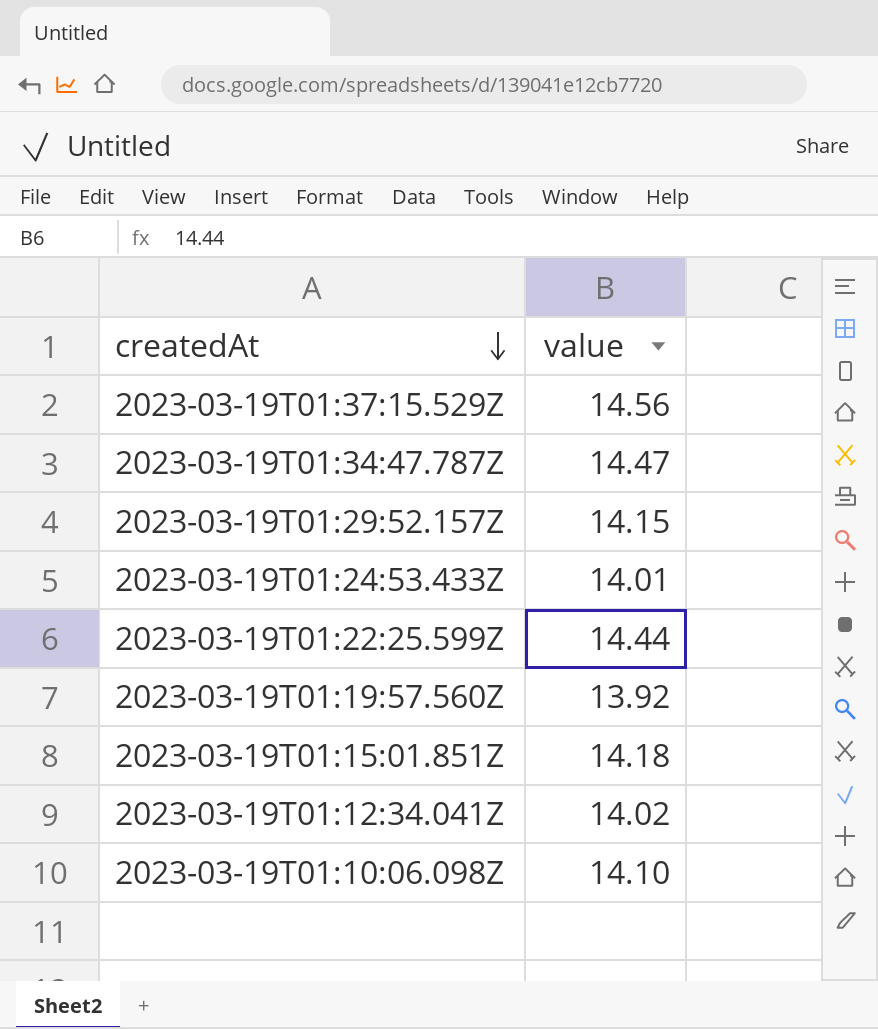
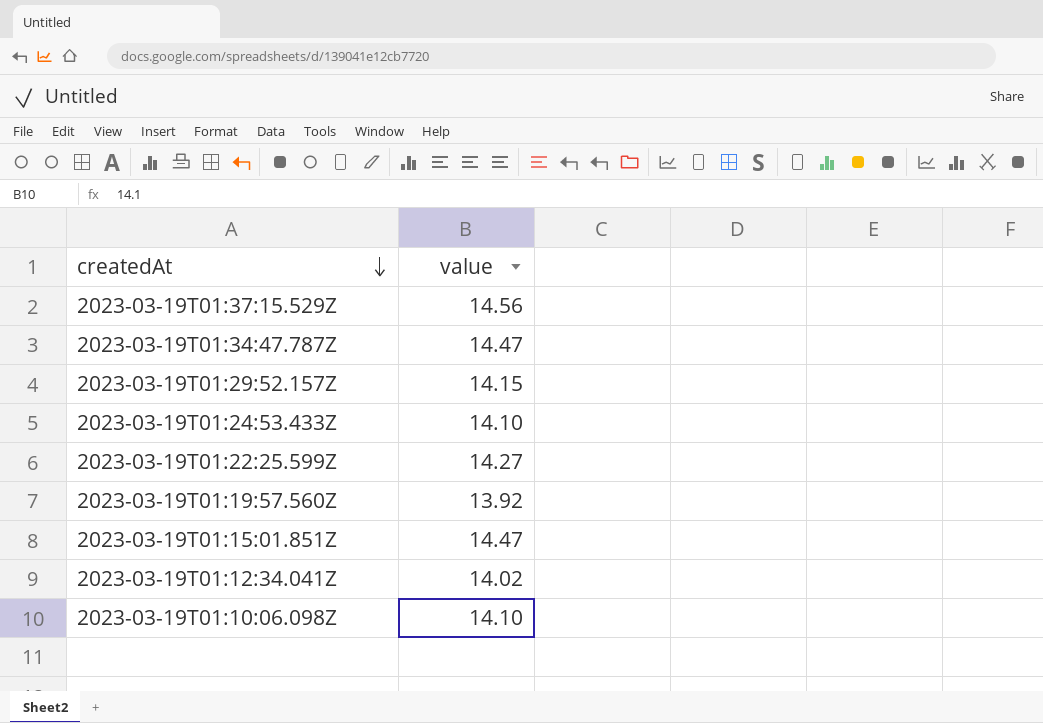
2023-03-19T01:24:53.433Z | value: 14.01 -> 14.10
2023-03-19T01:22:25.599Z | value: 14.44 -> 14.27
2023-03-19T01:15:01.851Z | value: 14.18 -> 14.47

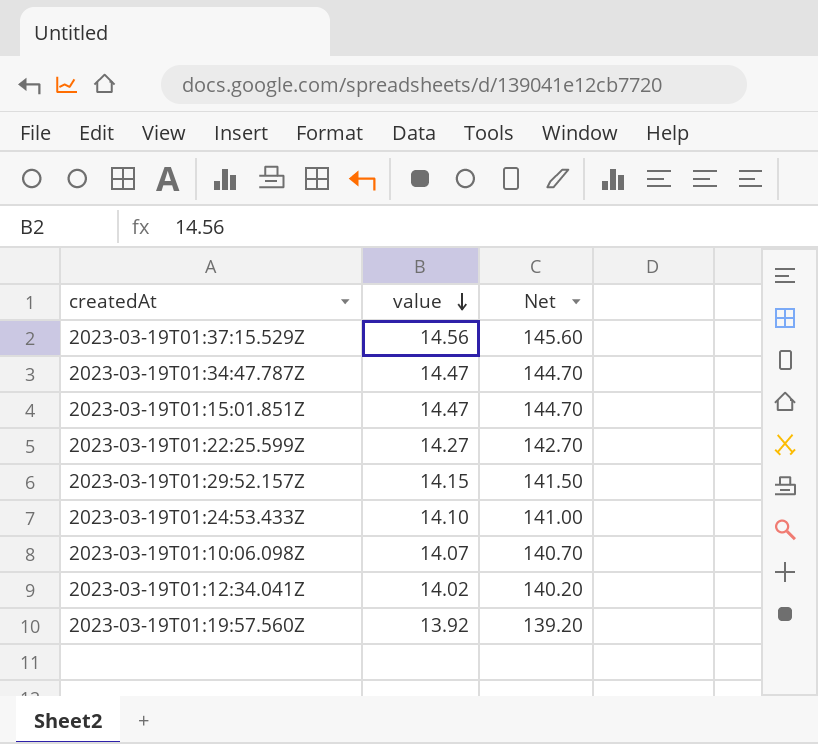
row order: createdAt descending -> value descending
column Net | formula: none -> [value] * 10
2023-03-19T01:10:06.098Z | value: 14.10 -> 14.07

